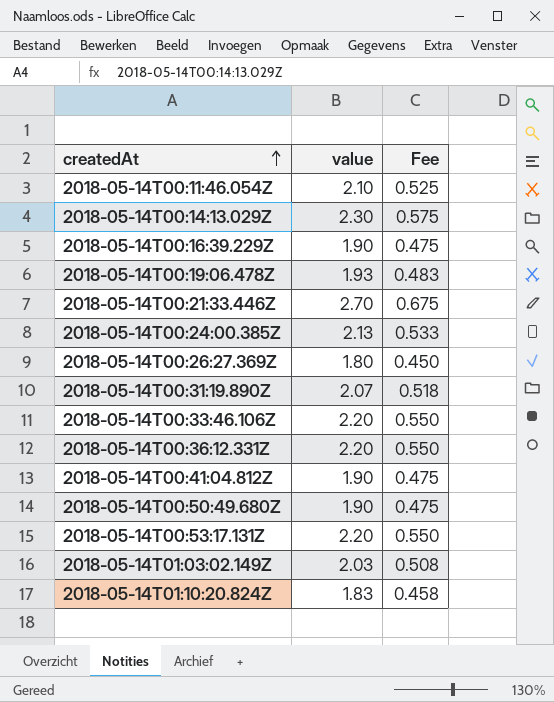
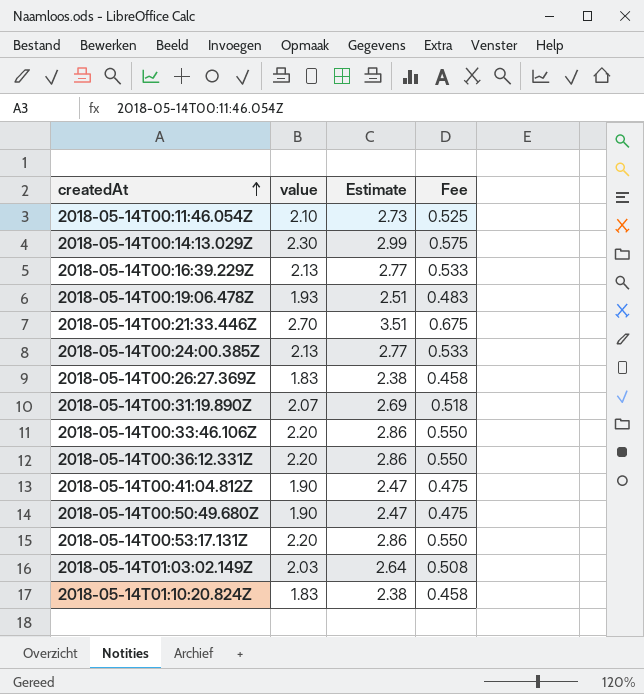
column Estimate | formula: none -> [value] * 1.3
2018-05-14T00:16:39.229Z | value: 1.90 -> 2.13
2018-05-14T00:16:39.229Z | Fee: 0.475 -> 0.533
2018-05-14T00:26:27.369Z | value: 1.80 -> 1.83
2018-05-14T00:26:27.369Z | Fee: 0.450 -> 0.458

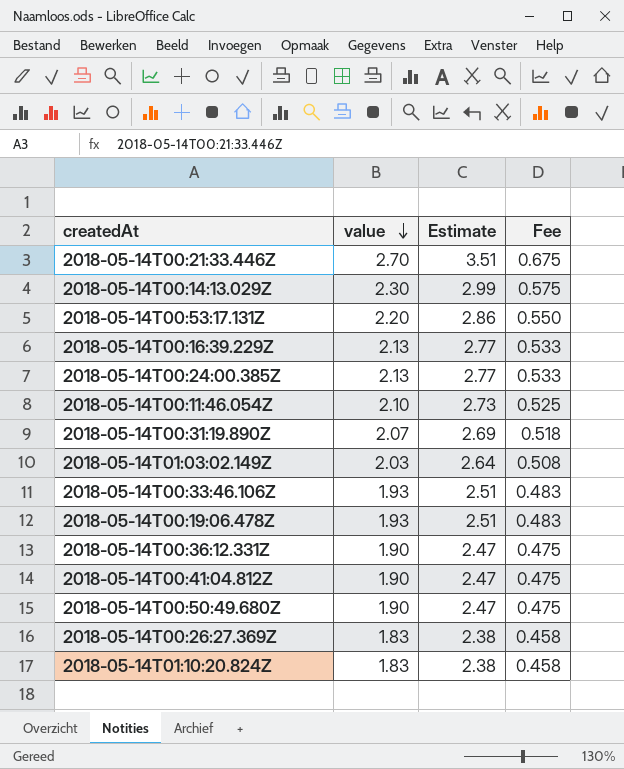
row order: createdAt ascending -> value descending
2018-05-14T00:33:46.106Z | value: 2.20 -> 1.93
2018-05-14T00:33:46.106Z | Estimate: 2.86 -> 2.51
2018-05-14T00:33:46.106Z | Fee: 0.550 -> 0.483
2018-05-14T00:36:12.331Z | value: 2.20 -> 1.90
2018-05-14T00:36:12.331Z | Estimate: 2.86 -> 2.47
2018-05-14T00:36:12.331Z | Fee: 0.550 -> 0.475

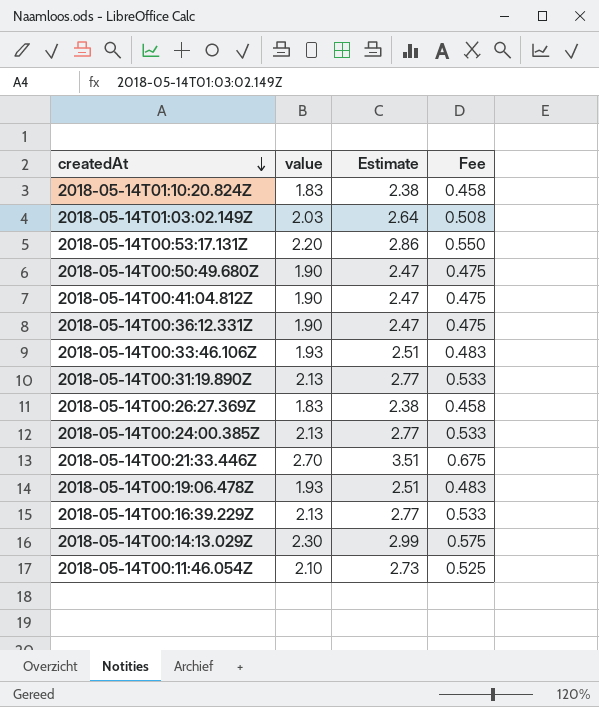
row order: value descending -> createdAt descending
2018-05-14T00:31:19.890Z | value: 2.07 -> 2.13
2018-05-14T00:31:19.890Z | Estimate: 2.69 -> 2.77
2018-05-14T00:31:19.890Z | Fee: 0.518 -> 0.533

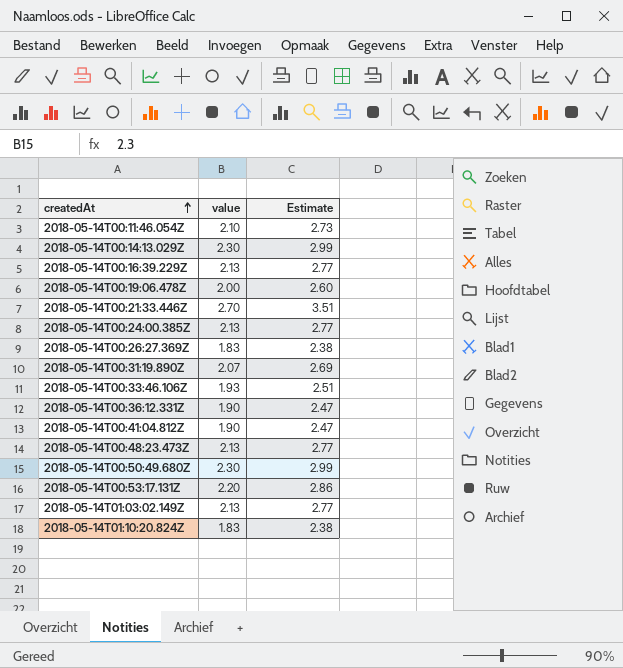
row order: createdAt descending -> createdAt ascending
column Fee | formula: [value] * 0.25 -> none
2018-05-14T00:19:06.478Z | value: 1.93 -> 2.00
2018-05-14T00:19:06.478Z | Estimate: 2.51 -> 2.60
2018-05-14T00:31:19.890Z | value: 2.13 -> 2.07
2018-05-14T00:31:19.890Z | Estimate: 2.77 -> 2.69
row 2018-05-14T00:48:23.473Z: none -> 2.13 | 2.77
2018-05-14T00:50:49.680Z | value: 1.90 -> 2.30
2018-05-14T00:50:49.680Z | Estimate: 2.47 -> 2.99
2018-05-14T01:03:02.149Z | value: 2.03 -> 2.13
2018-05-14T01:03:02.149Z | Estimate: 2.64 -> 2.77

